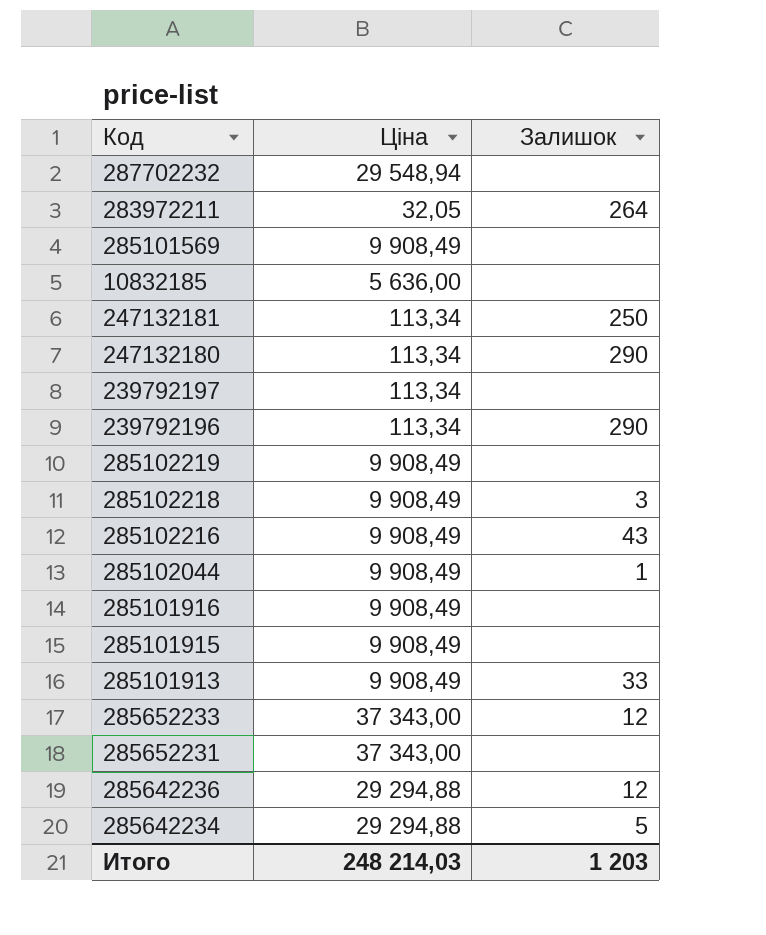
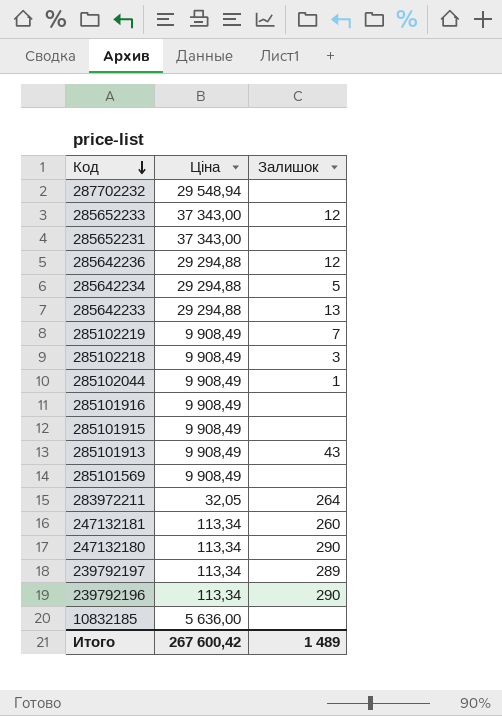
row order: none -> Код descending
row 285102216: 9 908,49 | 43 -> none
row 285642233: none -> 29 294,88 | 13
285102219 | Залишок: none -> 7
285101913 | Залишок: 33 -> 43
247132181 | Залишок: 250 -> 260
239792197 | Залишок: none -> 289
Итого | Ціна: 248 214,03 -> 267 600,42
Итого | Залишок: 1 203 -> 1 489

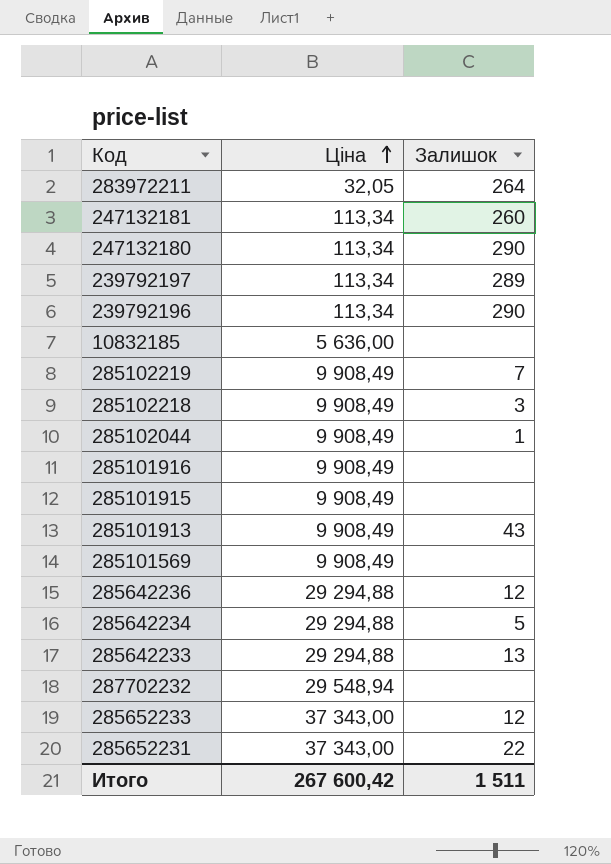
row order: Код descending -> Ціна ascending
285652231 | Залишок: none -> 22
Итого | Залишок: 1 489 -> 1 511

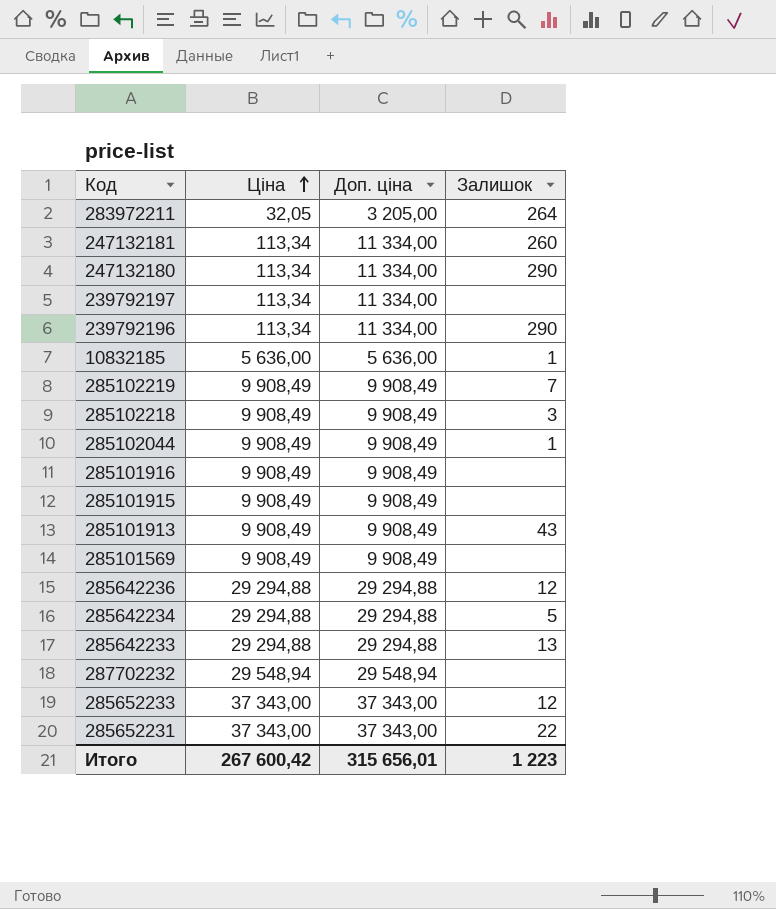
column Доп. ціна | position: none -> 3
239792197 | Залишок: 289 -> none
10832185 | Залишок: none -> 1
Итого | Залишок: 1 511 -> 1 223

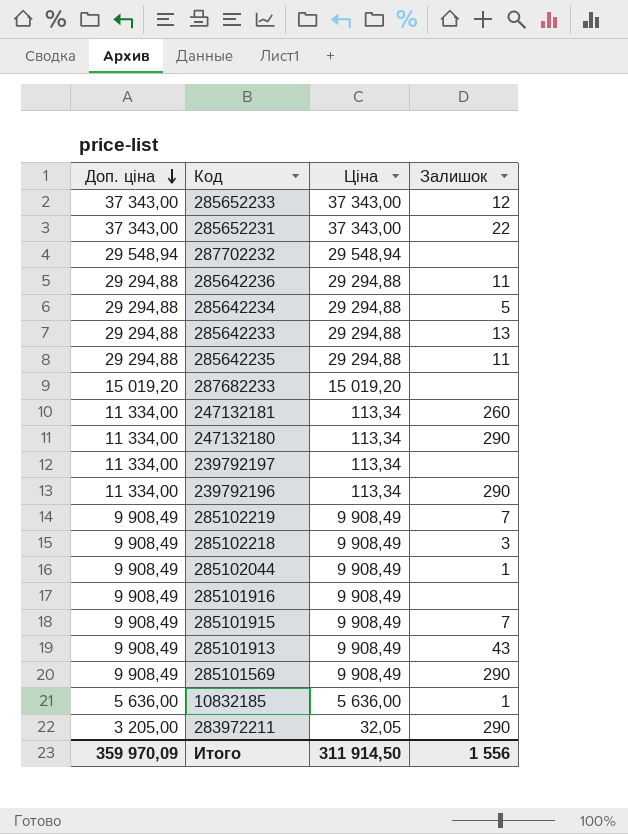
row order: Ціна ascending -> Доп. ціна descending
column Доп. ціна | position: 3 -> 1
285642236 | Залишок: 12 -> 11
row 285642235: none -> 29 294,88 | 29 294,88 | 11
row 287682233: none -> 15 019,20 | 15 019,20 | none
285101915 | Залишок: none -> 7
285101569 | Залишок: none -> 290
283972211 | Залишок: 264 -> 290
Итого | Доп. ціна: 315 656,01 -> 359 970,09
Итого | Ціна: 267 600,42 -> 311 914,50
Итого | Залишок: 1 223 -> 1 556

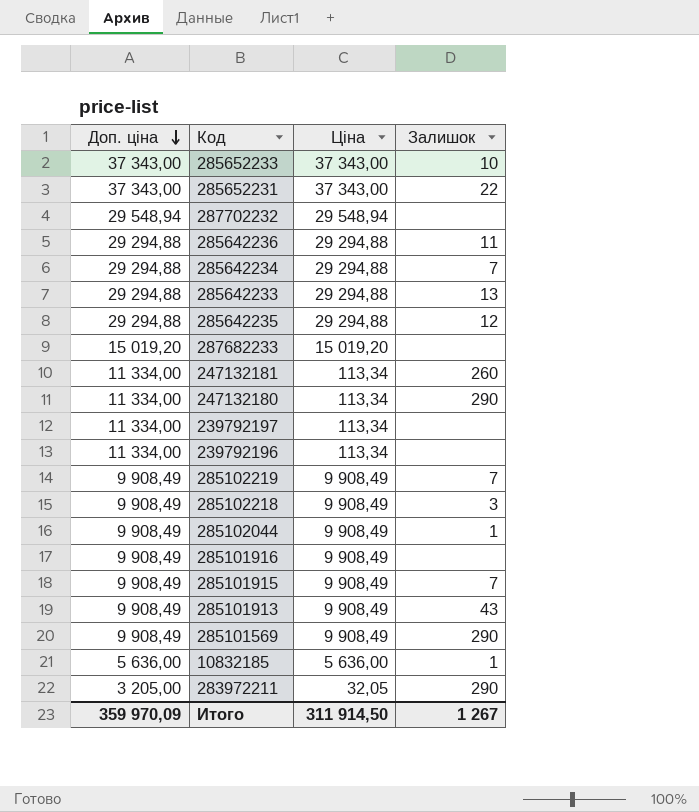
285652233 | Залишок: 12 -> 10
285642234 | Залишок: 5 -> 7
285642235 | Залишок: 11 -> 12
239792196 | Залишок: 290 -> none
Итого | Залишок: 1 556 -> 1 267

